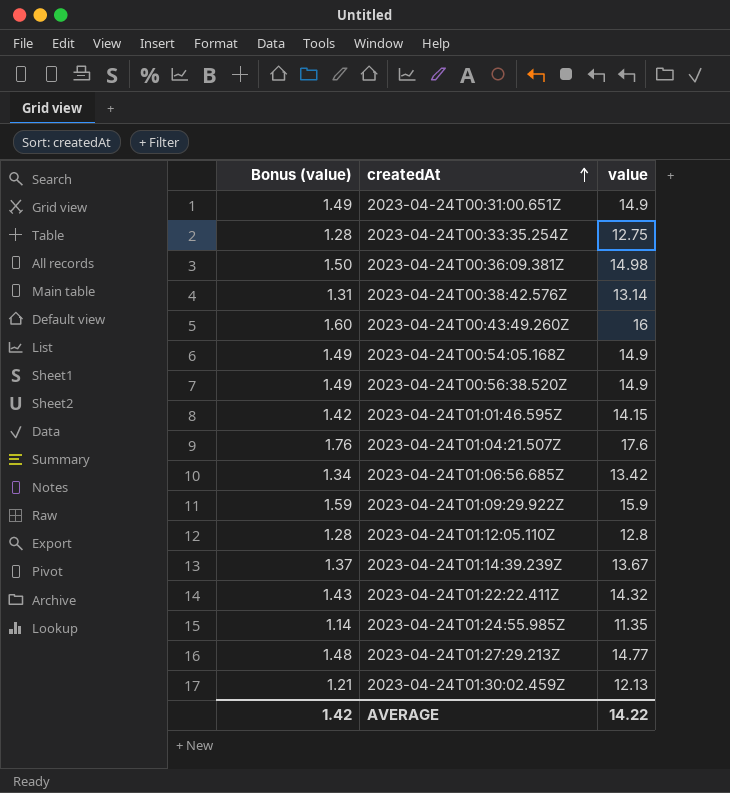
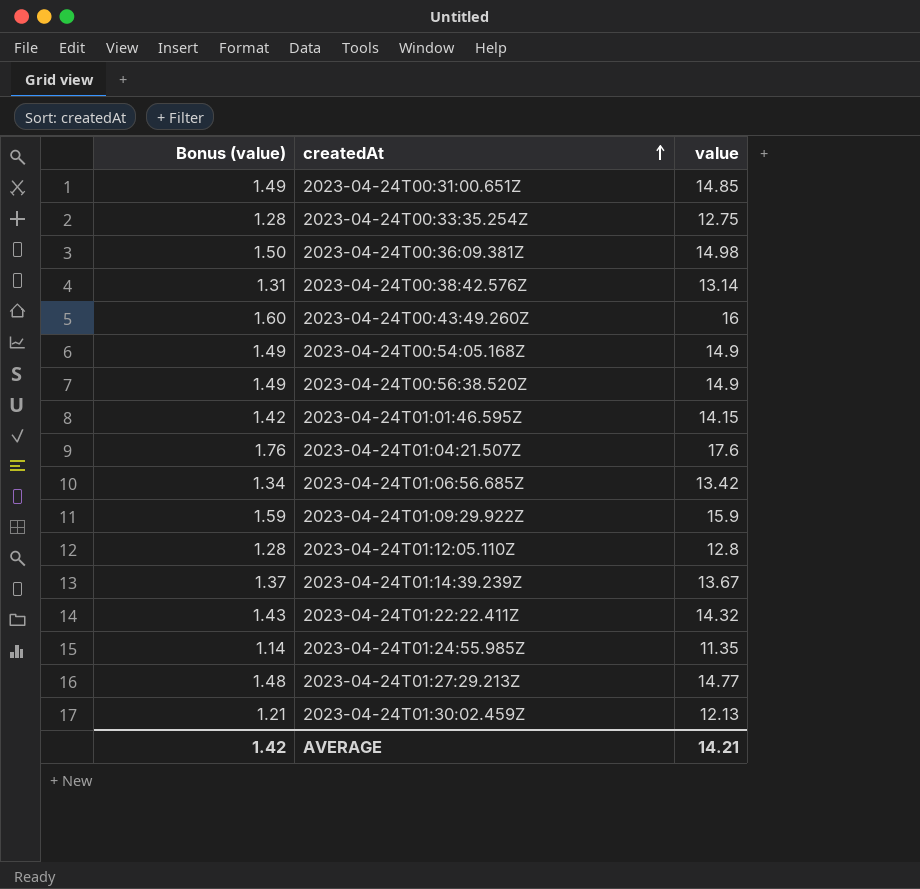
2023-04-24T00:31:00.651Z | value: 14.9 -> 14.85
AVERAGE | value: 14.22 -> 14.21

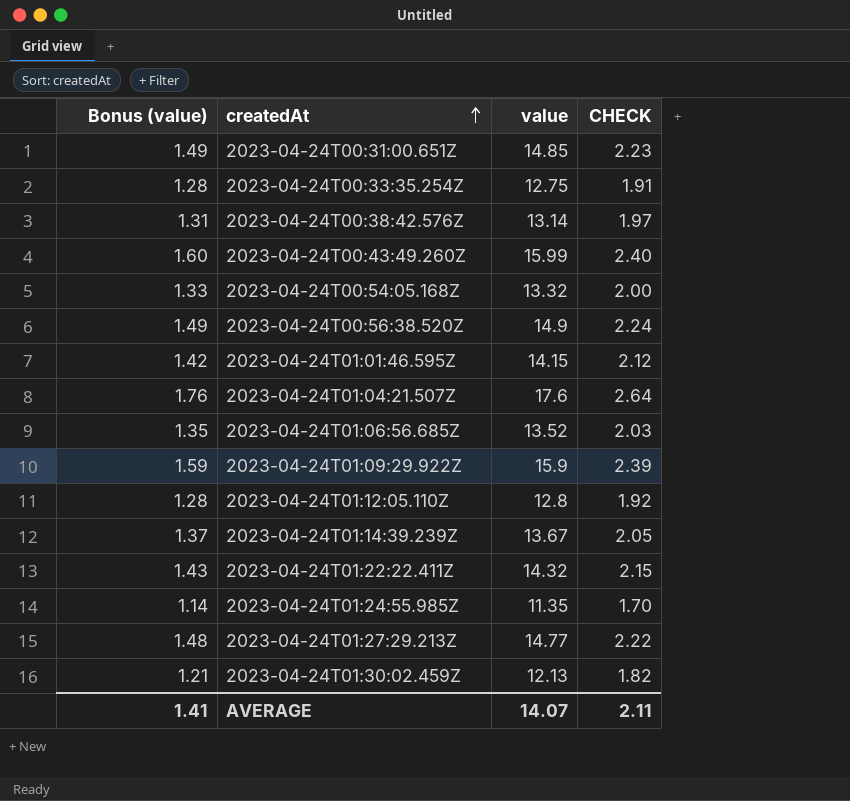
column CHECK | formula: none -> [value] * 0.15
row 2023-04-24T00:36:09.381Z: 1.50 | 14.98 -> none
2023-04-24T00:43:49.260Z | value: 16 -> 15.99
2023-04-24T00:54:05.168Z | Bonus (value): 1.49 -> 1.33
2023-04-24T00:54:05.168Z | value: 14.9 -> 13.32
2023-04-24T01:06:56.685Z | Bonus (value): 1.34 -> 1.35
2023-04-24T01:06:56.685Z | value: 13.42 -> 13.52
AVERAGE | Bonus (value): 1.42 -> 1.41
AVERAGE | value: 14.21 -> 14.07

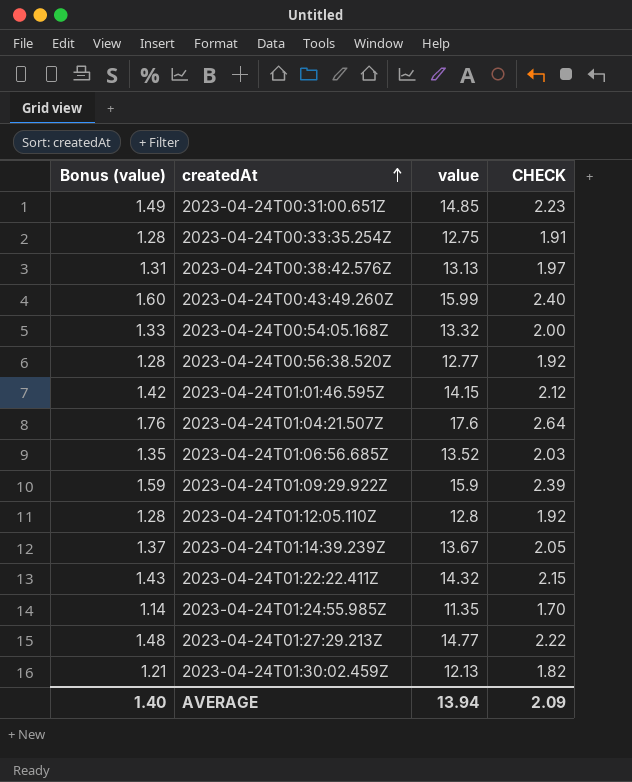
2023-04-24T00:38:42.576Z | value: 13.14 -> 13.13
2023-04-24T00:56:38.520Z | Bonus (value): 1.49 -> 1.28
2023-04-24T00:56:38.520Z | value: 14.9 -> 12.77
2023-04-24T00:56:38.520Z | CHECK: 2.24 -> 1.92
AVERAGE | Bonus (value): 1.41 -> 1.40
AVERAGE | value: 14.07 -> 13.94
AVERAGE | CHECK: 2.11 -> 2.09

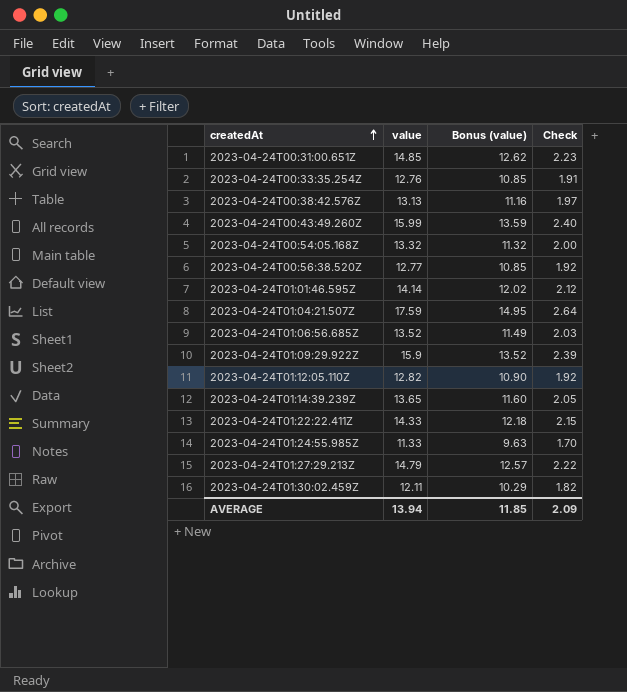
column Bonus (value) | formula: [value] * 0.1 -> [value] * 0.85
column Bonus (value) | position: 1 -> 3
column name: CHECK -> Check
2023-04-24T00:33:35.254Z | value: 12.75 -> 12.76
2023-04-24T01:01:46.595Z | value: 14.15 -> 14.14
2023-04-24T01:04:21.507Z | value: 17.6 -> 17.59
2023-04-24T01:12:05.110Z | value: 12.8 -> 12.82
2023-04-24T01:14:39.239Z | value: 13.67 -> 13.65
2023-04-24T01:22:22.411Z | value: 14.32 -> 14.33
2023-04-24T01:24:55.985Z | value: 11.35 -> 11.33
2023-04-24T01:27:29.213Z | value: 14.77 -> 14.79
2023-04-24T01:30:02.459Z | value: 12.13 -> 12.11
AVERAGE | Bonus (value): 1.40 -> 11.85

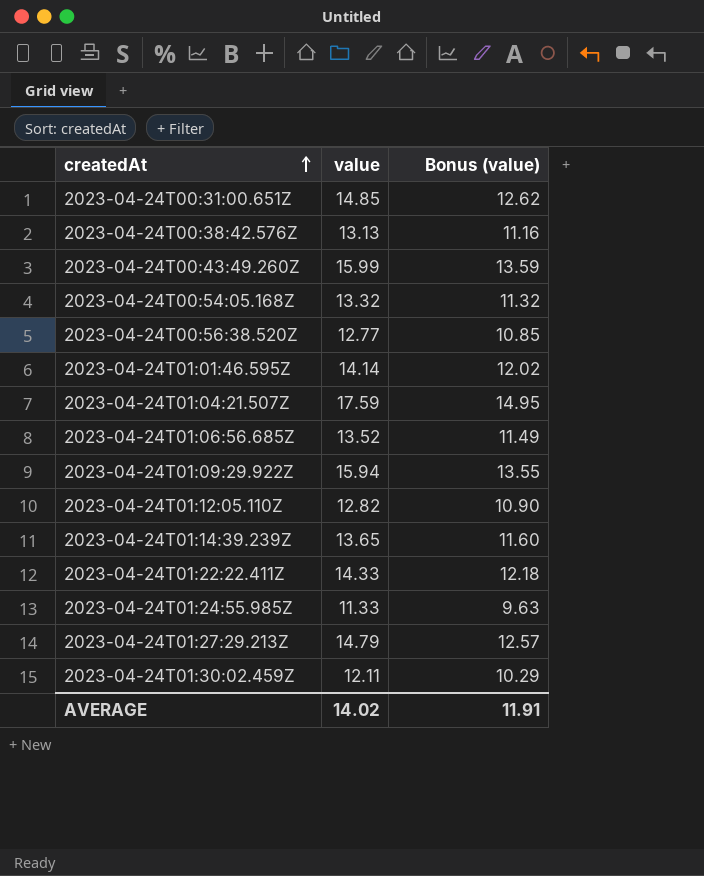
column Check | formula: [value] * 0.15 -> none
row 2023-04-24T00:33:35.254Z: 12.76 | 10.85 | 1.91 -> none
2023-04-24T01:09:29.922Z | value: 15.9 -> 15.94
2023-04-24T01:09:29.922Z | Bonus (value): 13.52 -> 13.55
AVERAGE | value: 13.94 -> 14.02
AVERAGE | Bonus (value): 11.85 -> 11.91

